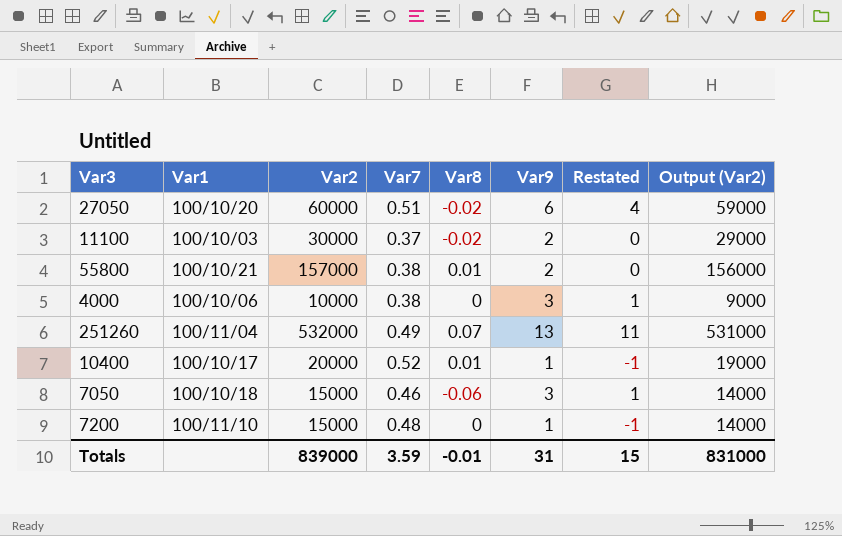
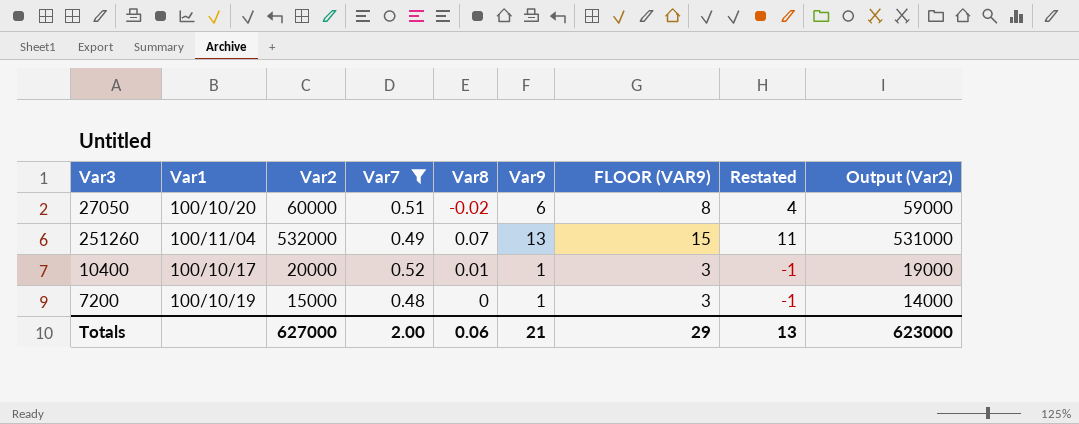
filter: none -> Var7 >= 0.48
column FLOOR (VAR9) | formula: none -> [Var9] + 2
7200 | Var1: 100/11/10 -> 100/10/19
Totals | Var2: 839000 -> 627000
Totals | Var7: 3.59 -> 2.00
Totals | Var8: -0.01 -> 0.06
Totals | Var9: 31 -> 21
Totals | Restated: 15 -> 13
Totals | Output (Var2): 831000 -> 623000

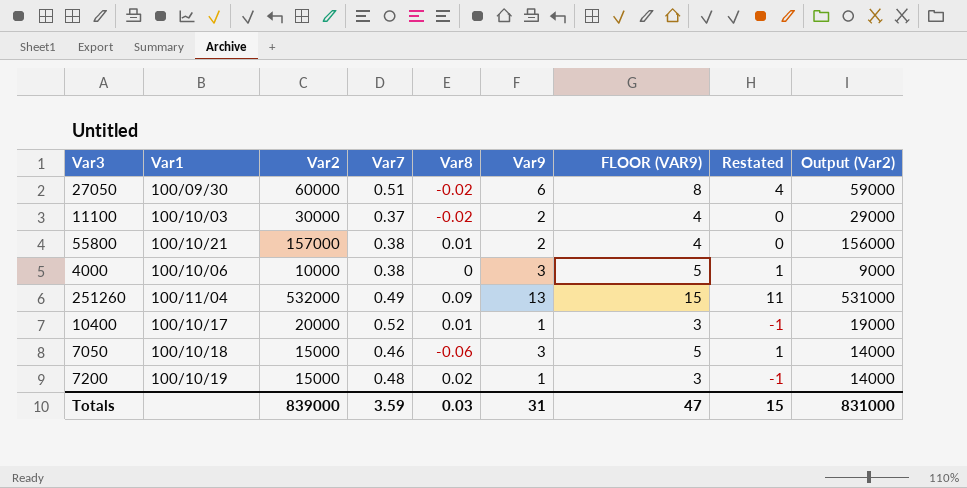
filter: Var7 >= 0.48 -> none
27050 | Var1: 100/10/20 -> 100/09/30
251260 | Var8: 0.07 -> 0.09
7200 | Var8: 0 -> 0.02
Totals | Var2: 627000 -> 839000
Totals | Var7: 2.00 -> 3.59
Totals | Var8: 0.06 -> 0.03
Totals | Var9: 21 -> 31
Totals | FLOOR (VAR9): 29 -> 47
Totals | Restated: 13 -> 15
Totals | Output (Var2): 623000 -> 831000

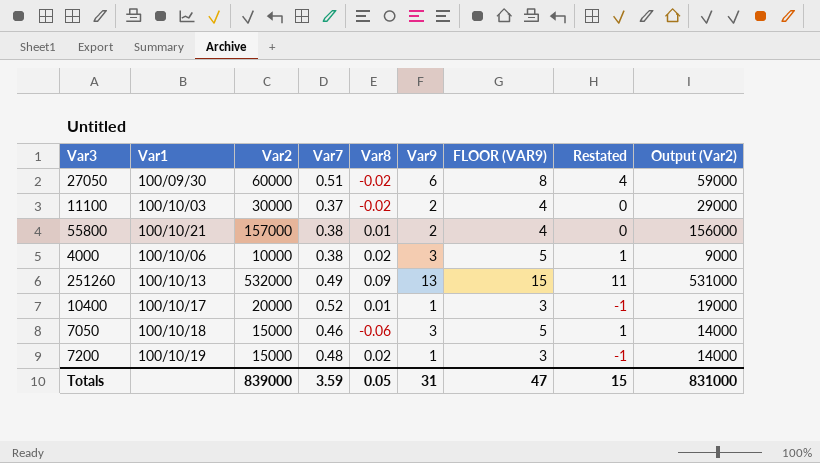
4000 | Var8: 0 -> 0.02
251260 | Var1: 100/11/04 -> 100/10/13
Totals | Var8: 0.03 -> 0.05

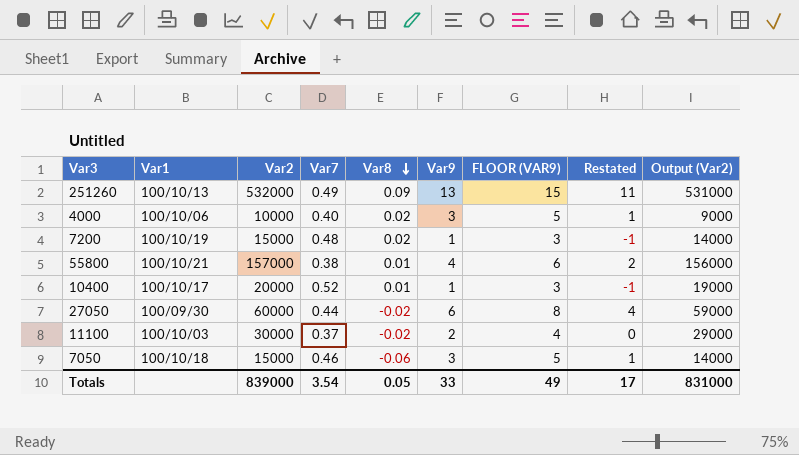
row order: none -> Var8 descending
4000 | Var7: 0.38 -> 0.40
55800 | Var9: 2 -> 4
55800 | FLOOR (VAR9): 4 -> 6
55800 | Restated: 0 -> 2
27050 | Var7: 0.51 -> 0.44
Totals | Var7: 3.59 -> 3.54
Totals | Var9: 31 -> 33
Totals | FLOOR (VAR9): 47 -> 49
Totals | Restated: 15 -> 17

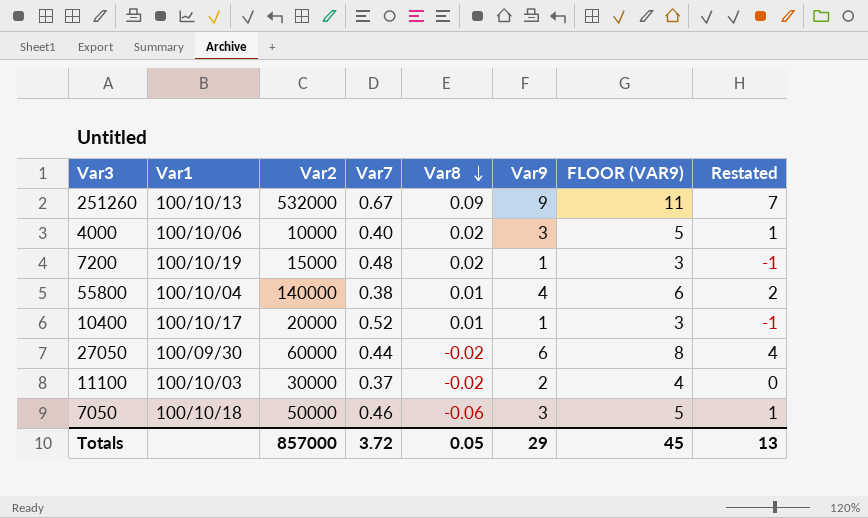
column Output (Var2) | formula: [Var2] - 1000 -> none
251260 | Var7: 0.49 -> 0.67
251260 | Var9: 13 -> 9
251260 | FLOOR (VAR9): 15 -> 11
251260 | Restated: 11 -> 7
55800 | Var1: 100/10/21 -> 100/10/04
55800 | Var2: 157000 -> 140000
7050 | Var2: 15000 -> 50000
Totals | Var2: 839000 -> 857000
Totals | Var7: 3.54 -> 3.72
Totals | Var9: 33 -> 29
Totals | FLOOR (VAR9): 49 -> 45
Totals | Restated: 17 -> 13

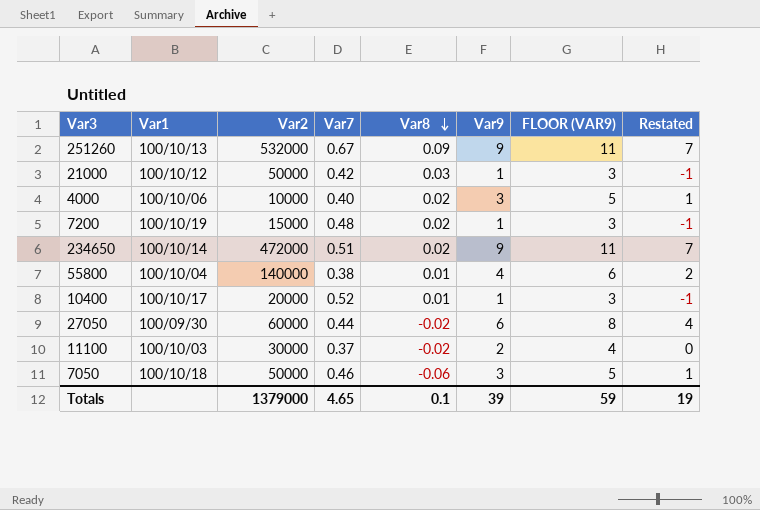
row 21000: none -> 100/10/12 | 50000 | 0.42 | 0.03 | 1 | 3 | -1
row 234650: none -> 100/10/14 | 472000 | 0.51 | 0.02 | 9 | 11 | 7
Totals | Var2: 857000 -> 1379000
Totals | Var7: 3.72 -> 4.65
Totals | Var8: 0.05 -> 0.1
Totals | Var9: 29 -> 39
Totals | FLOOR (VAR9): 45 -> 59
Totals | Restated: 13 -> 19

